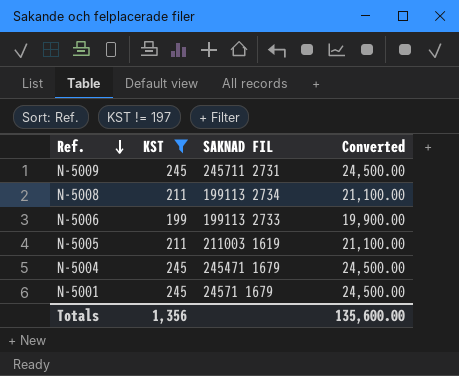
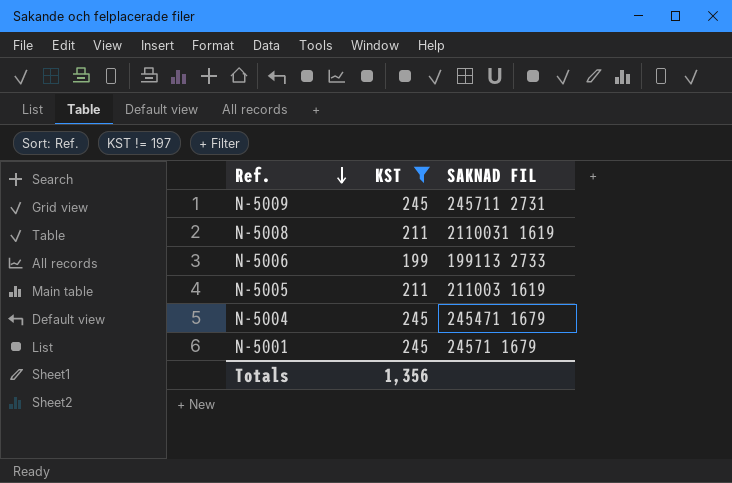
column Converted | formula: [KST] * 100 -> none
N-5008 | SAKNAD FIL: 199113 2734 -> 2110031 1619

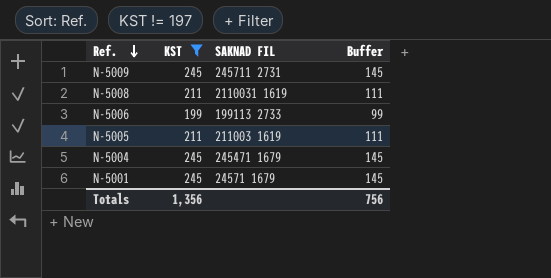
column Buffer | formula: none -> [KST] - 100

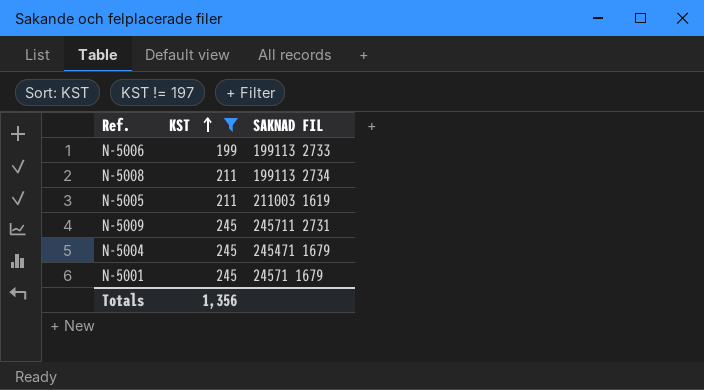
row order: Ref. descending -> KST ascending
column Buffer | formula: [KST] - 100 -> none
N-5008 | SAKNAD FIL: 2110031 1619 -> 199113 2734

